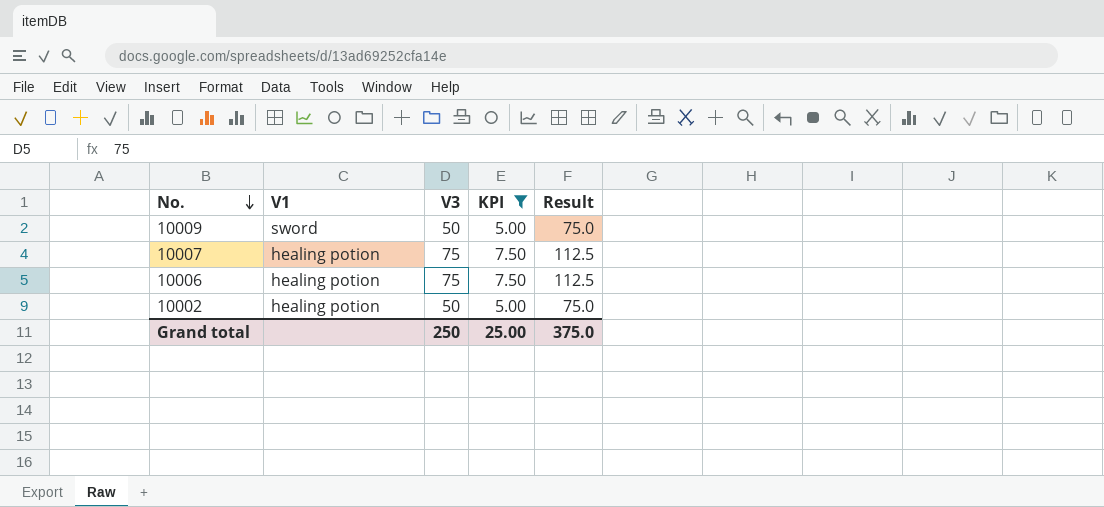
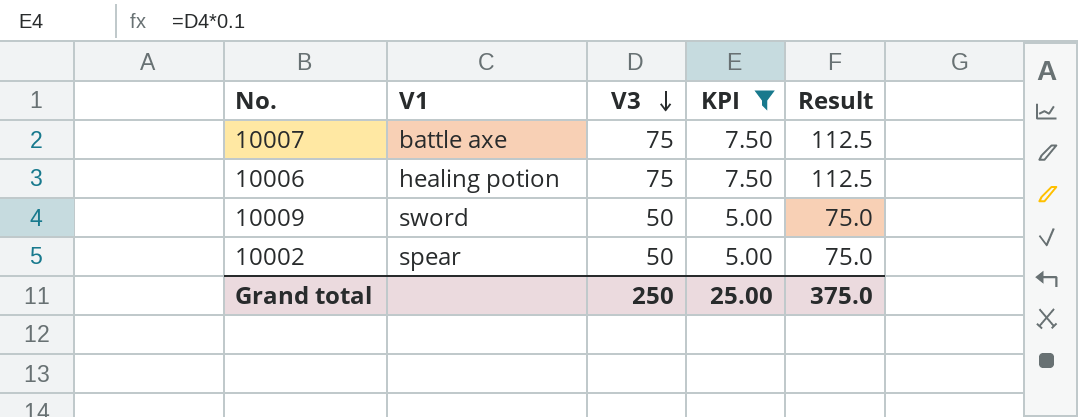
row order: No. descending -> V3 descending
10007 | V1: healing potion -> battle axe
10002 | V1: healing potion -> spear

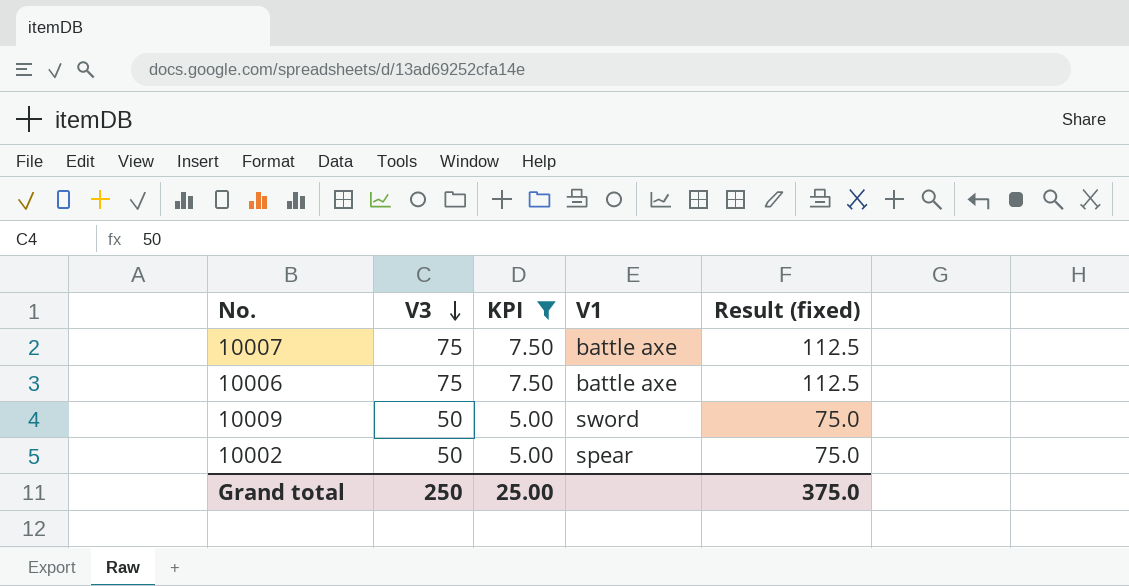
column V1 | position: 2 -> 4
column name: Result -> Result (fixed)
10006 | V1: healing potion -> battle axe

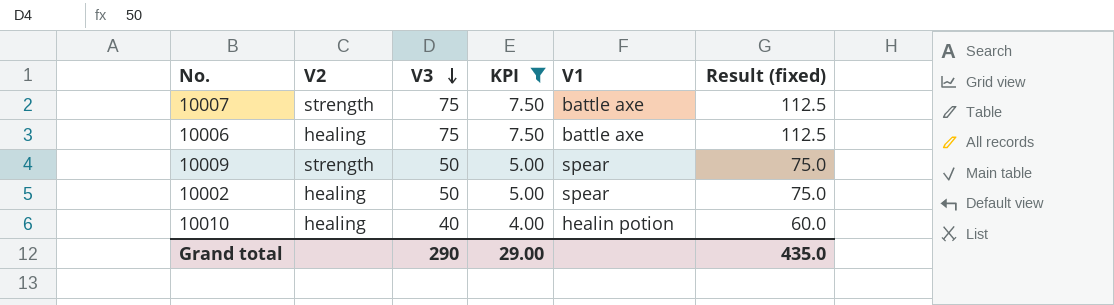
column V2 | position: none -> 2
10009 | V1: sword -> spear
row 10010: none -> healing | 40 | 4.00 | healin potion | 60.0
Grand total | V3: 250 -> 290
Grand total | KPI: 25.00 -> 29.00
Grand total | Result (fixed): 375.0 -> 435.0

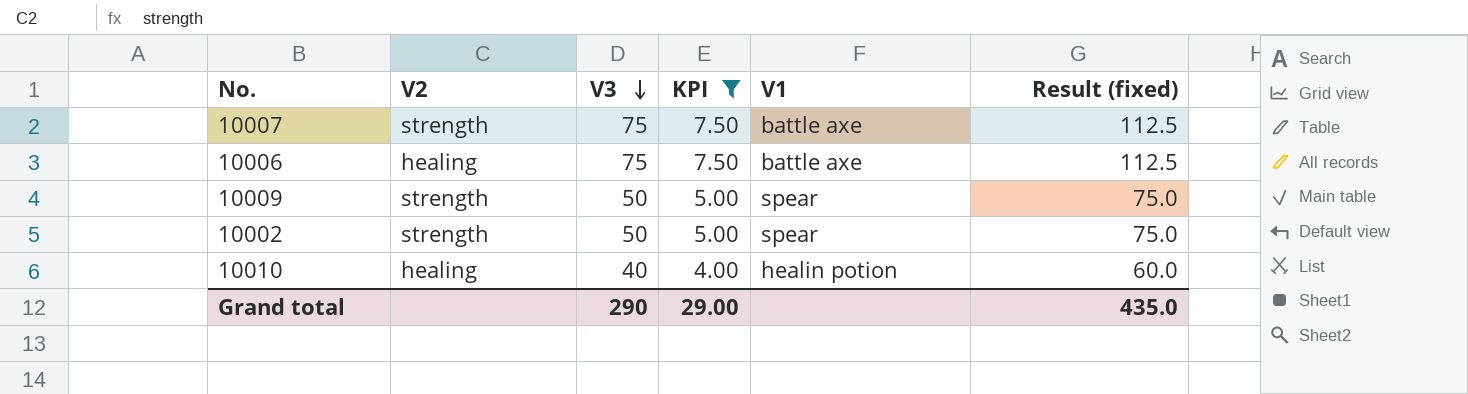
10002 | V2: healing -> strength

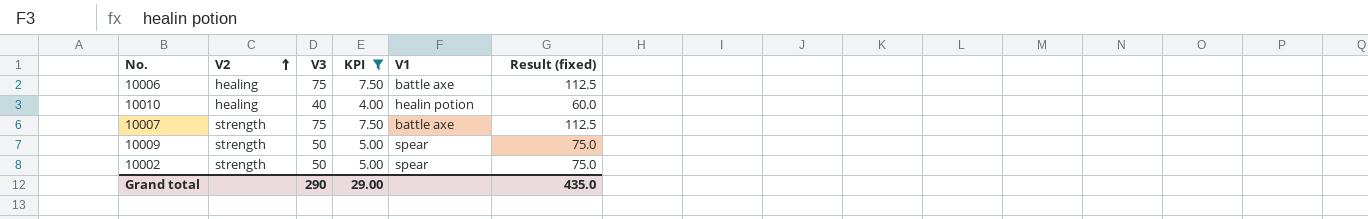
row order: V3 descending -> V2 ascending

